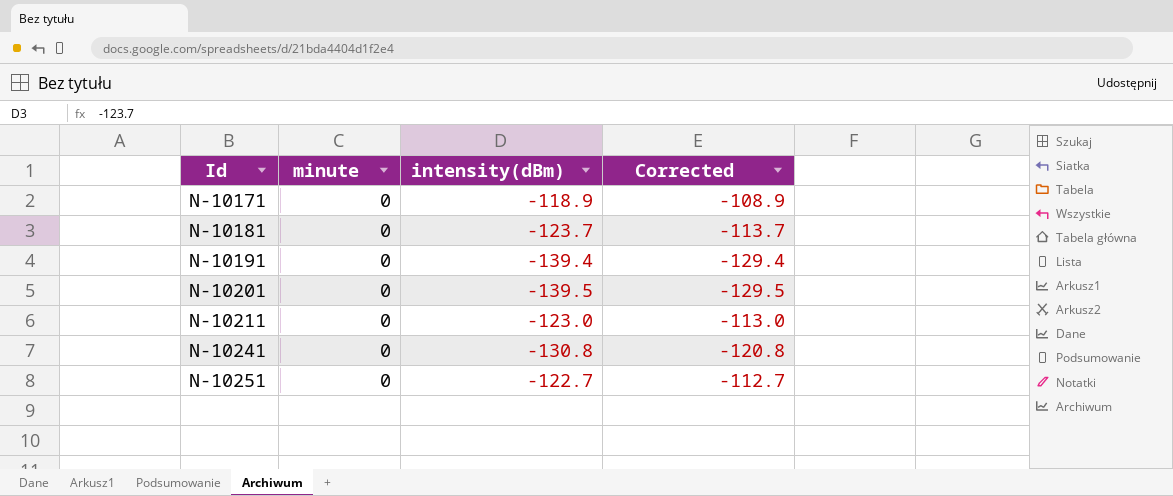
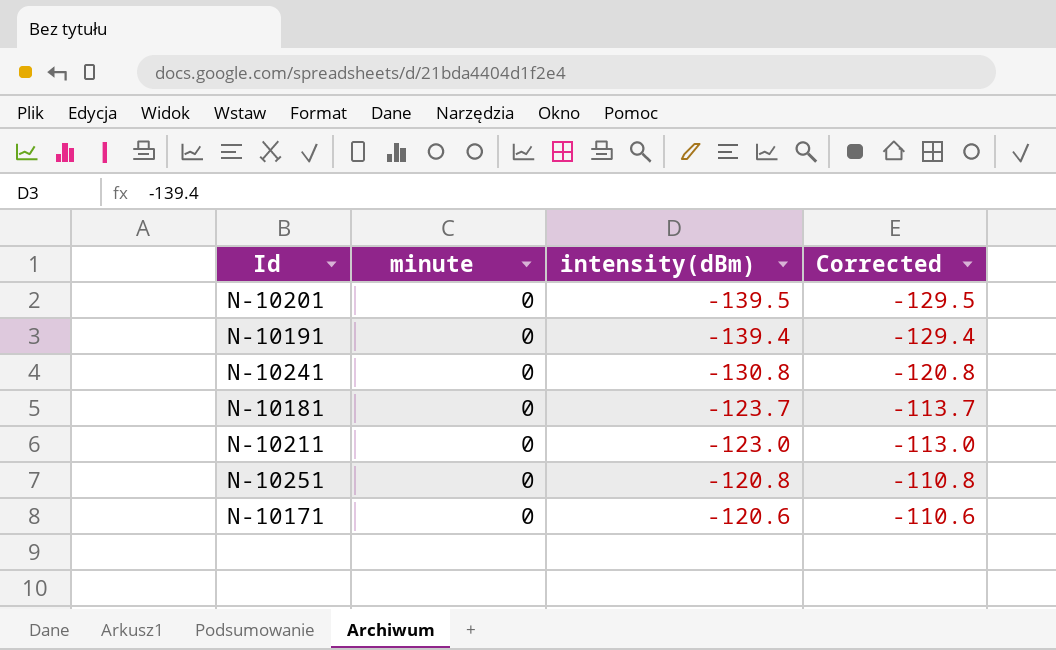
row order: Id ascending -> intensity(dBm) ascending
N-10251 | intensity(dBm): -122.7 -> -120.8
N-10251 | Corrected: -112.7 -> -110.8
N-10171 | intensity(dBm): -118.9 -> -120.6
N-10171 | Corrected: -108.9 -> -110.6

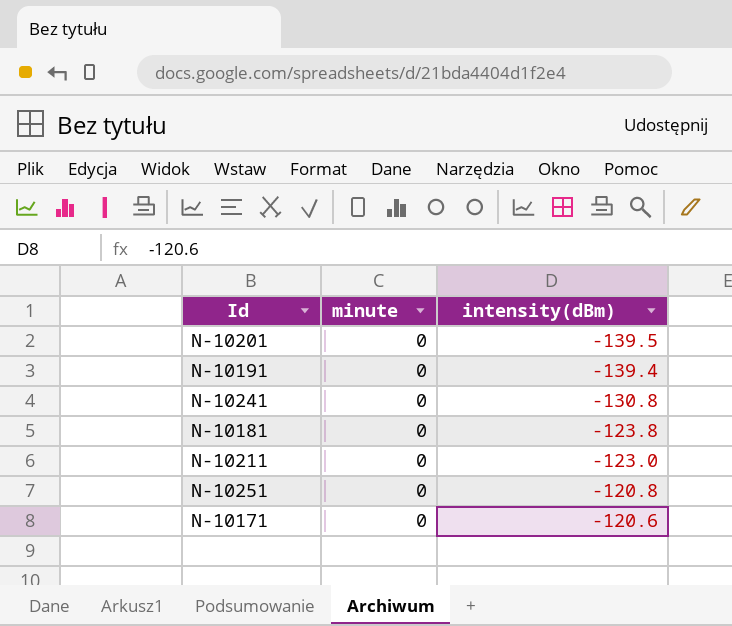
column Corrected | formula: [intensity(dBm)] + 10 -> none
N-10181 | intensity(dBm): -123.7 -> -123.8

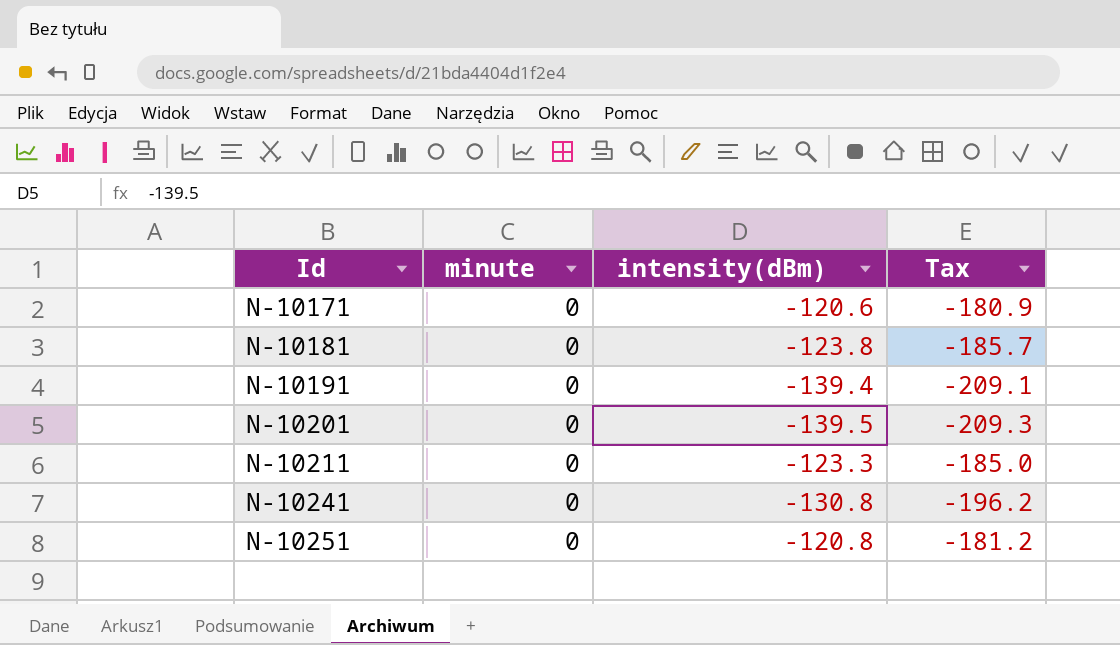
row order: intensity(dBm) ascending -> Id ascending
column Tax | formula: none -> [intensity(dBm)] * 1.5
N-10211 | intensity(dBm): -123.0 -> -123.3

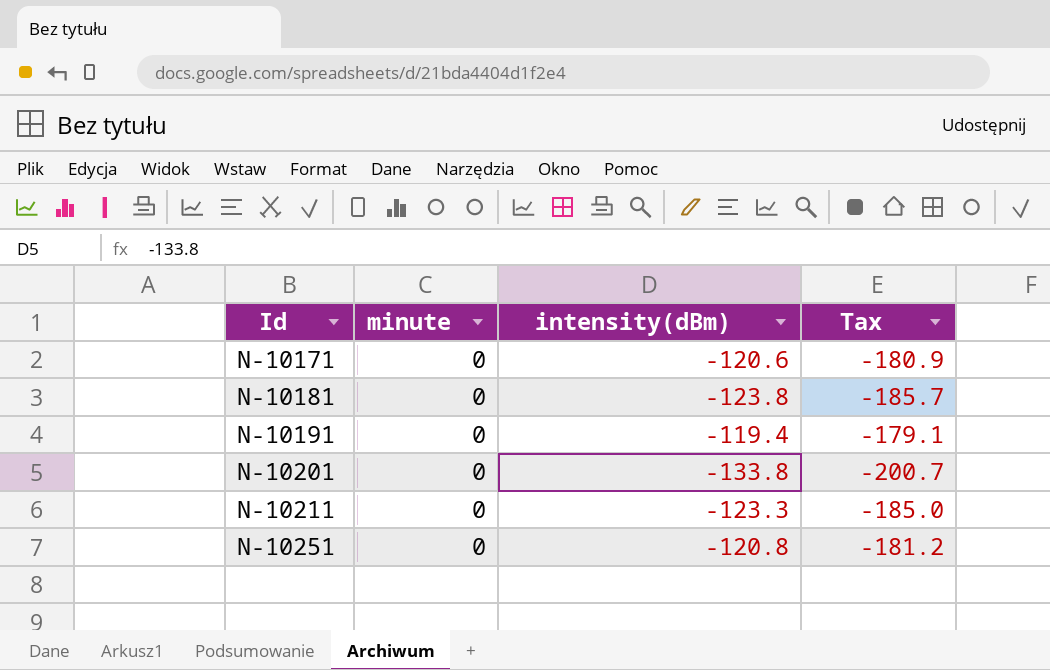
row N-10241: 0 | -130.8 | -196.2 -> none
N-10191 | intensity(dBm): -139.4 -> -119.4
N-10191 | Tax: -209.1 -> -179.1
N-10201 | intensity(dBm): -139.5 -> -133.8
N-10201 | Tax: -209.3 -> -200.7

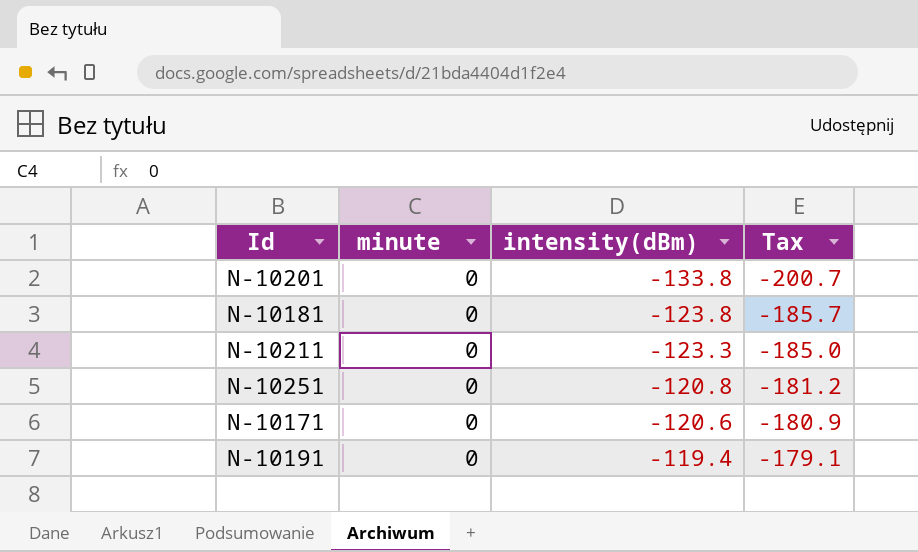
row order: Id ascending -> intensity(dBm) ascending

